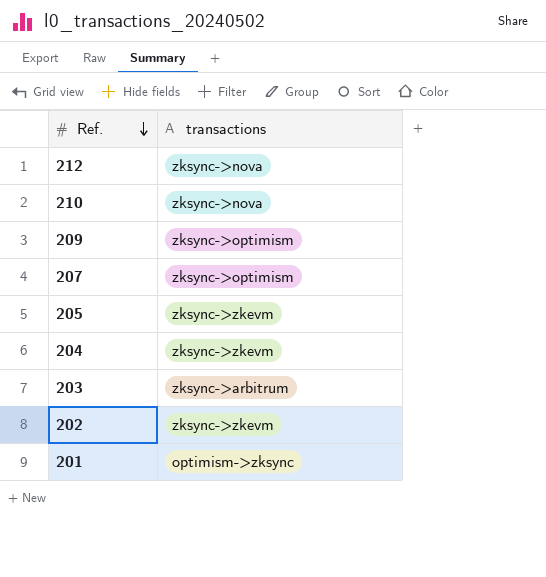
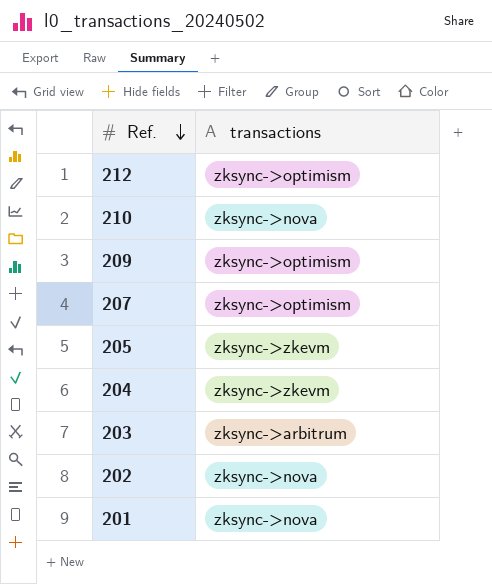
212 | transactions: zksync->nova -> zksync->optimism
202 | transactions: zksync->zkevm -> zksync->nova
201 | transactions: optimism->zksync -> zksync->nova

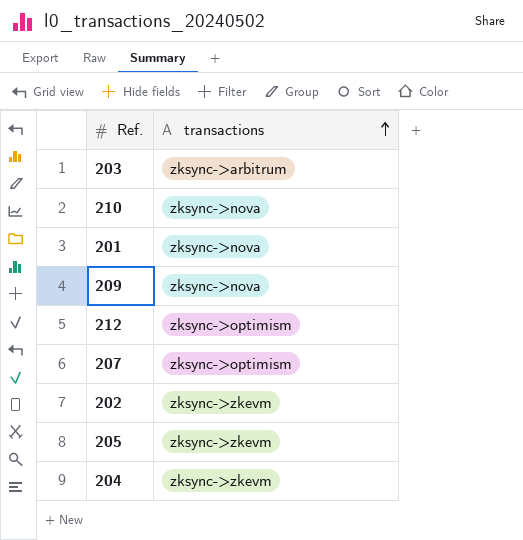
row order: Ref. descending -> transactions ascending
209 | transactions: zksync->optimism -> zksync->nova
202 | transactions: zksync->nova -> zksync->zkevm

